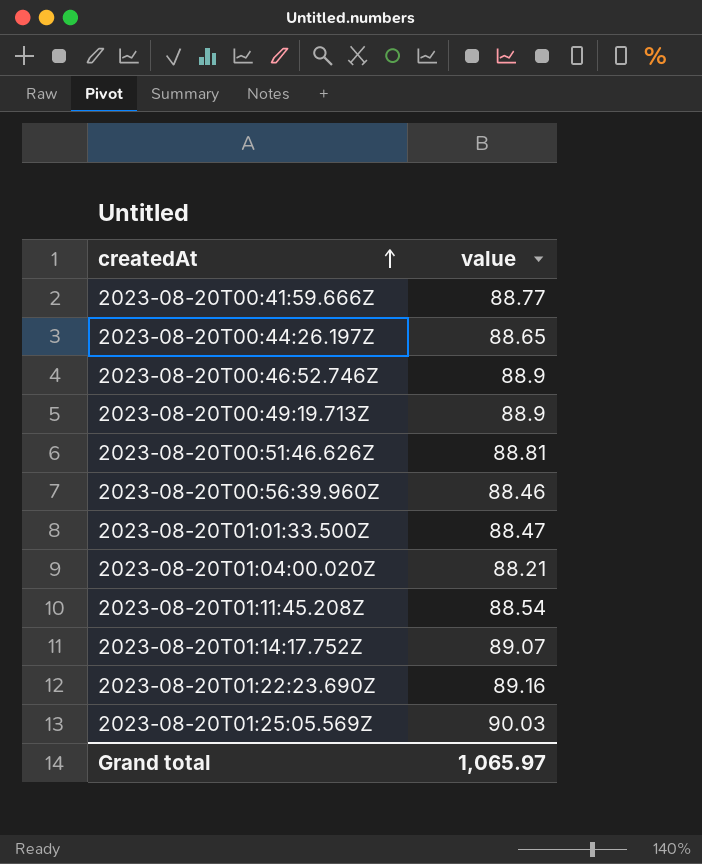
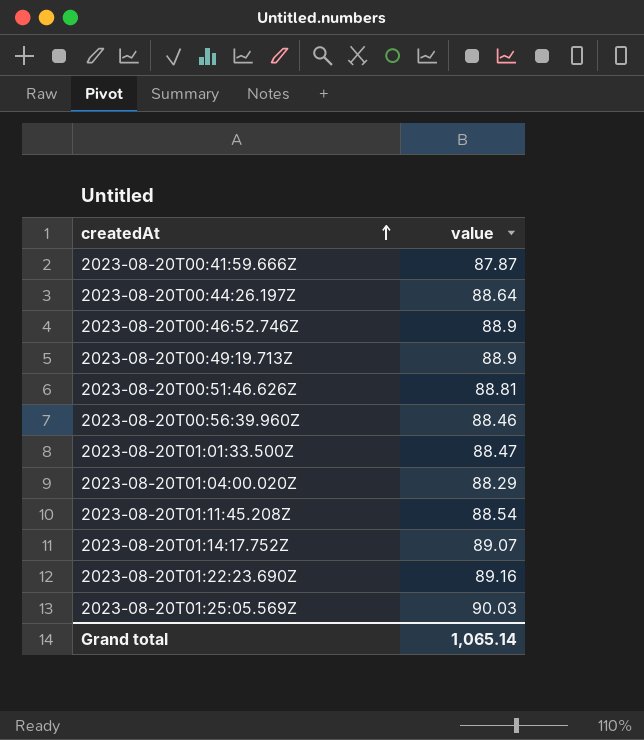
2023-08-20T00:41:59.666Z | value: 88.77 -> 87.87
2023-08-20T00:44:26.197Z | value: 88.65 -> 88.64
2023-08-20T01:04:00.020Z | value: 88.21 -> 88.29
Grand total | value: 1,065.97 -> 1,065.14

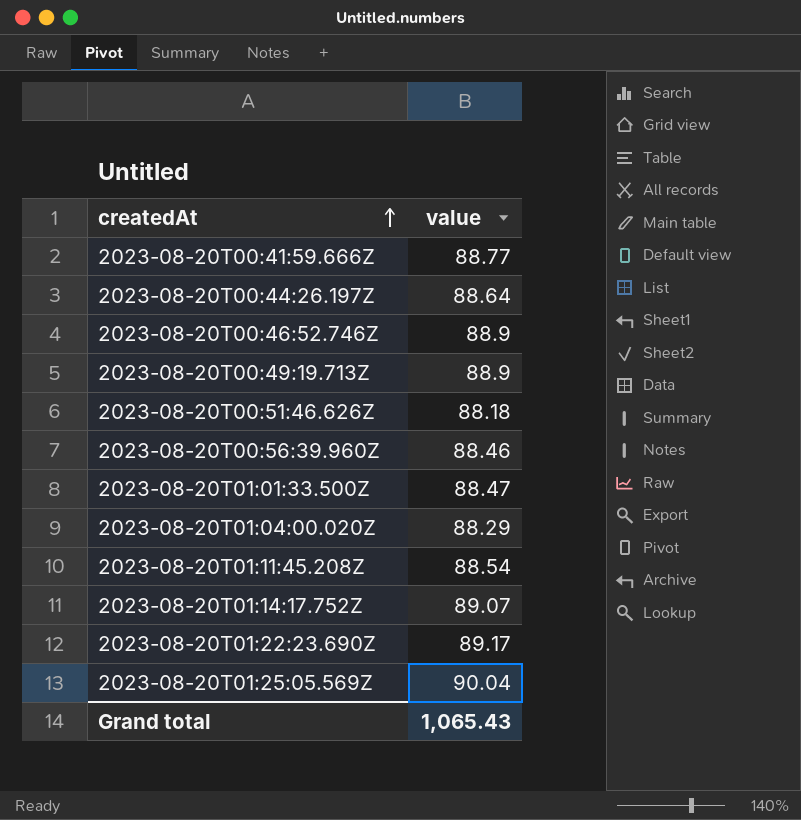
2023-08-20T00:41:59.666Z | value: 87.87 -> 88.77
2023-08-20T00:51:46.626Z | value: 88.81 -> 88.18
2023-08-20T01:22:23.690Z | value: 89.16 -> 89.17
2023-08-20T01:25:05.569Z | value: 90.03 -> 90.04
Grand total | value: 1,065.14 -> 1,065.43

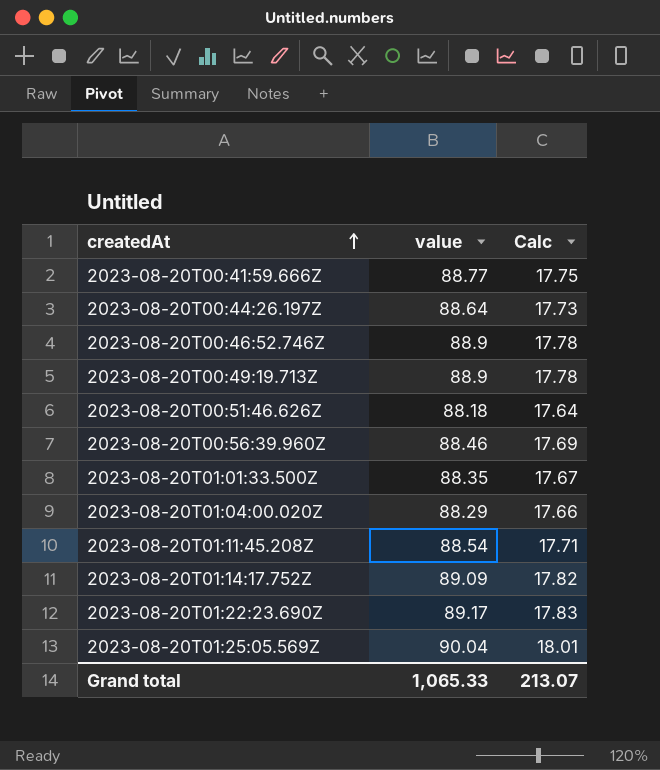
column Calc | formula: none -> [value] * 0.2
2023-08-20T01:01:33.500Z | value: 88.47 -> 88.35
2023-08-20T01:14:17.752Z | value: 89.07 -> 89.09
Grand total | value: 1,065.43 -> 1,065.33

